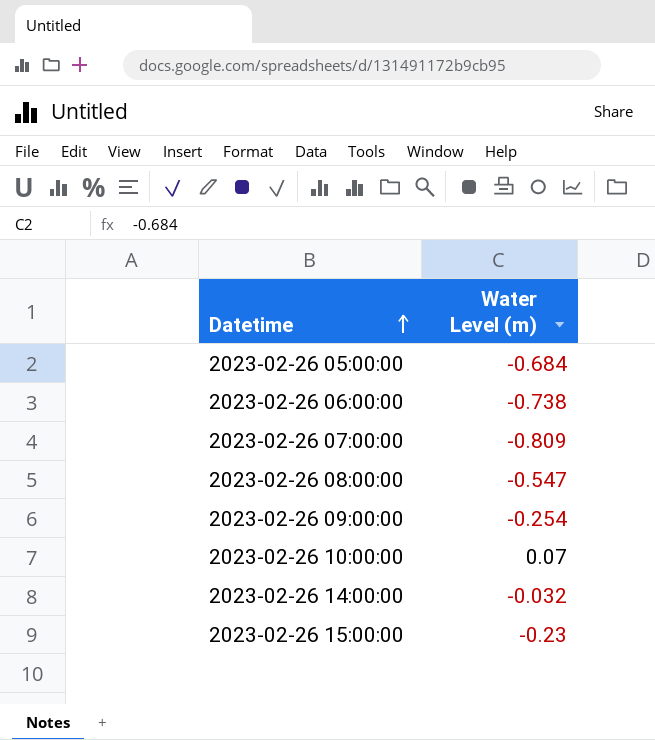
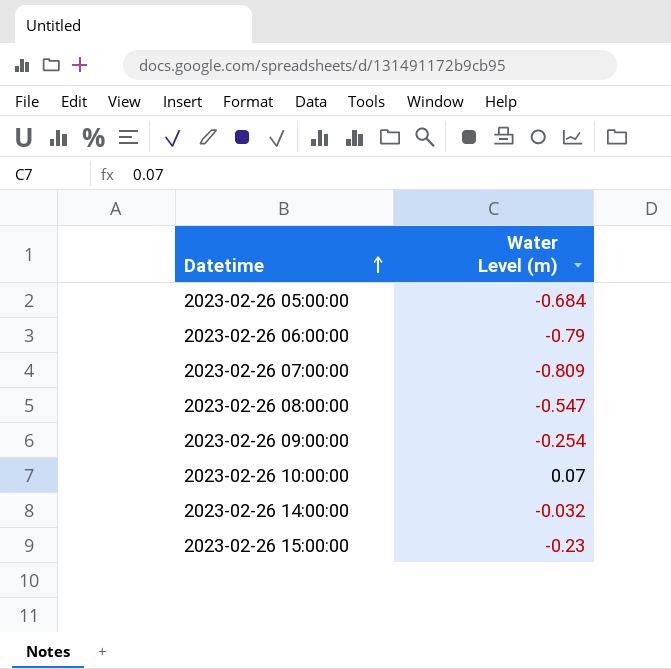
2023-02-26 06:00:00 | Water Level (m): -0.738 -> -0.79

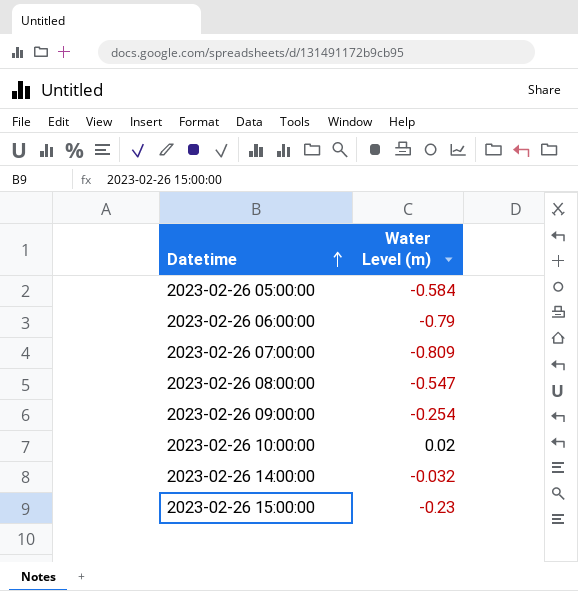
2023-02-26 05:00:00 | Water Level (m): -0.684 -> -0.584
2023-02-26 10:00:00 | Water Level (m): 0.07 -> 0.02

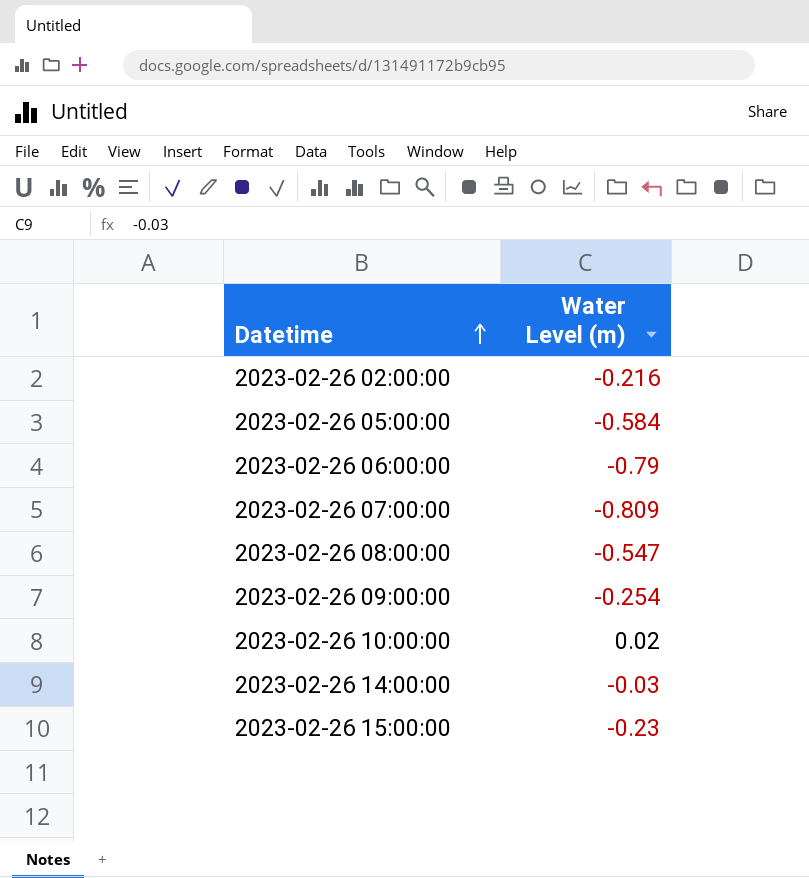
row 2023-02-26 02:00:00: none -> -0.216
2023-02-26 14:00:00 | Water Level (m): -0.032 -> -0.03

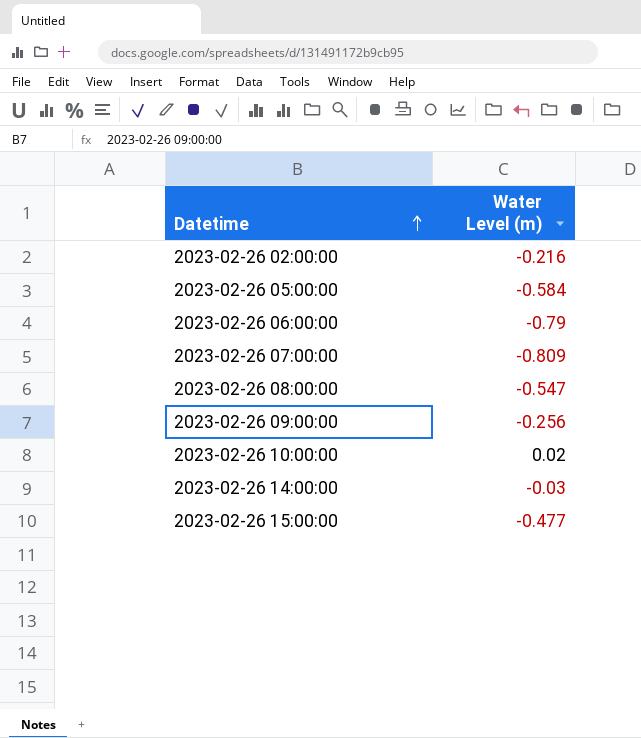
2023-02-26 09:00:00 | Water Level (m): -0.254 -> -0.256
2023-02-26 15:00:00 | Water Level (m): -0.23 -> -0.477

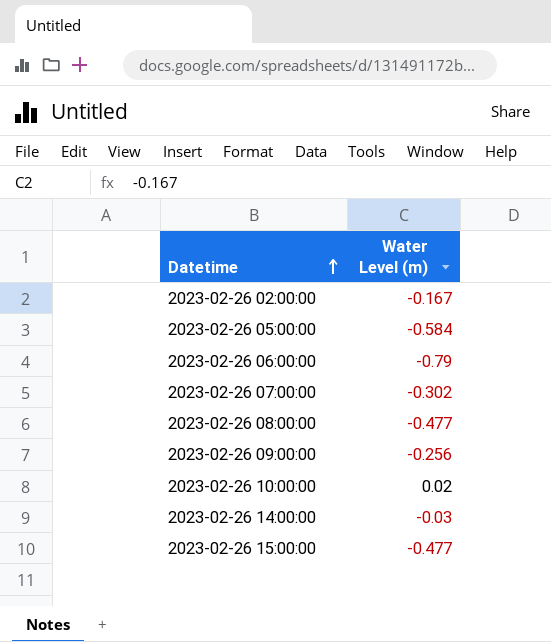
2023-02-26 02:00:00 | Water Level (m): -0.216 -> -0.167
2023-02-26 07:00:00 | Water Level (m): -0.809 -> -0.302
2023-02-26 08:00:00 | Water Level (m): -0.547 -> -0.477

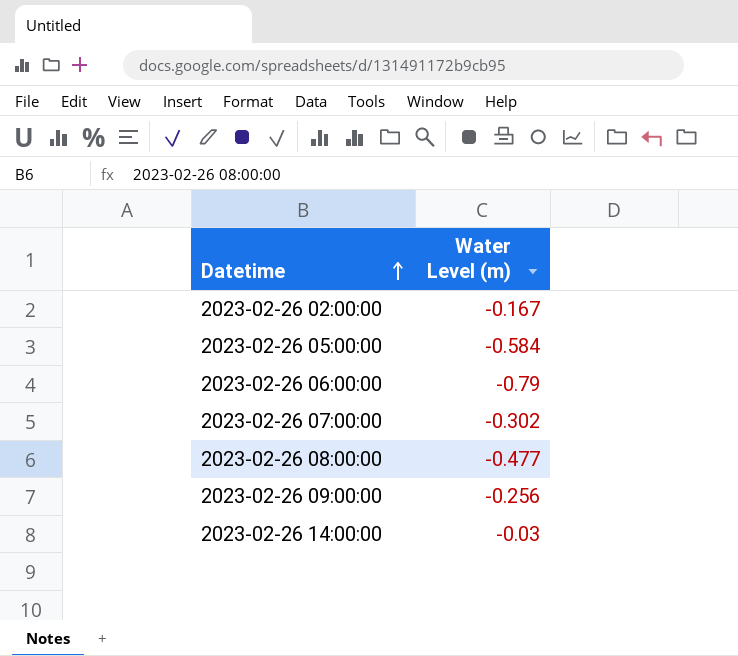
row 2023-02-26 10:00:00: 0.02 -> none
row 2023-02-26 15:00:00: -0.477 -> none

